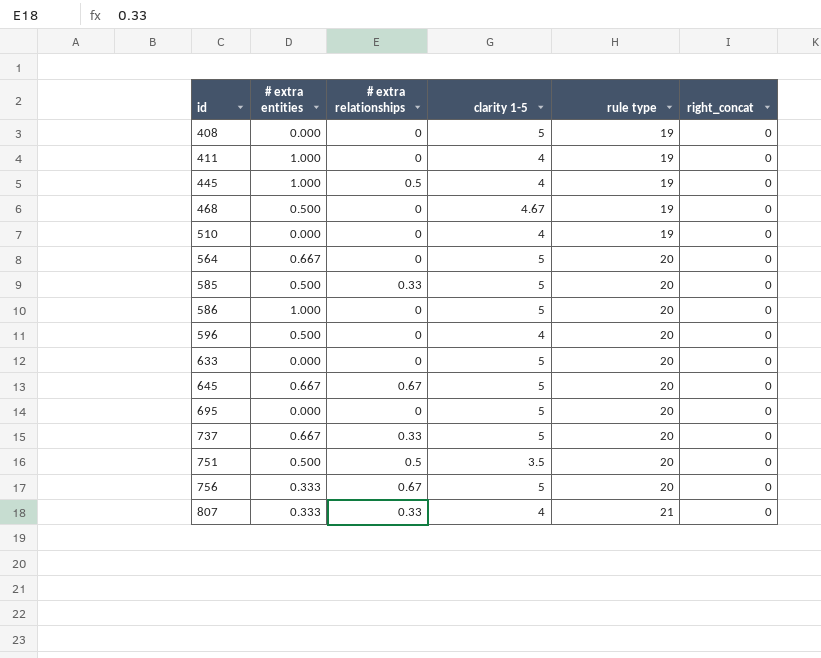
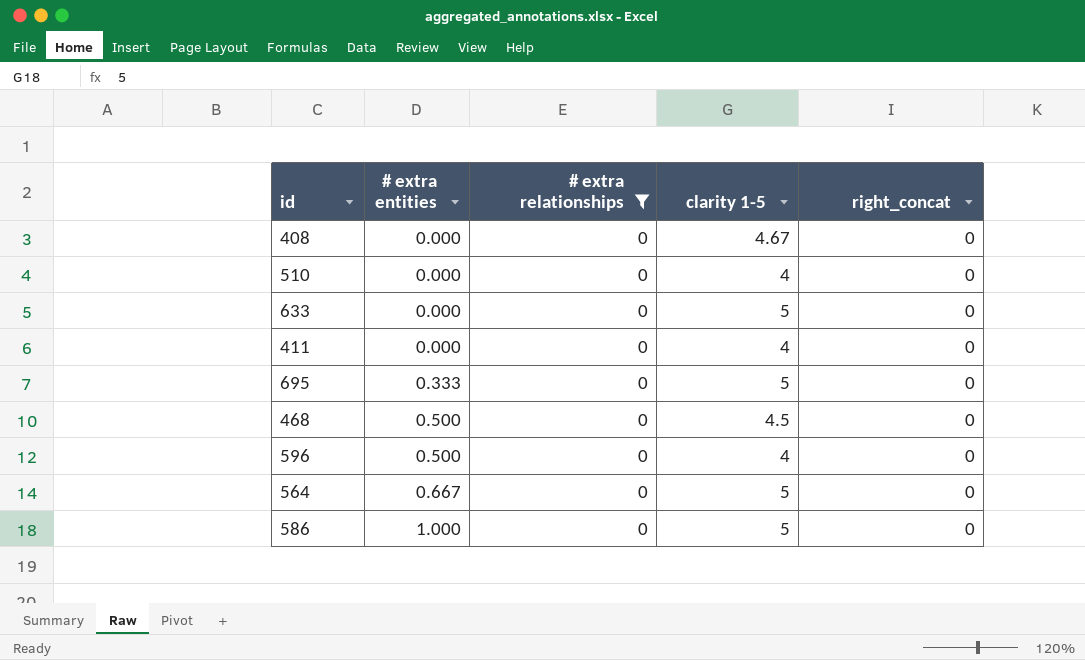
filter: none -> # extra relationships = 0
row order: id ascending -> # extra entities ascending
column rule type | position: 5 -> none
408 | clarity 1-5: 5 -> 4.67
411 | # extra entities: 1.000 -> 0.000
695 | # extra entities: 0.000 -> 0.333
468 | clarity 1-5: 4.67 -> 4.5

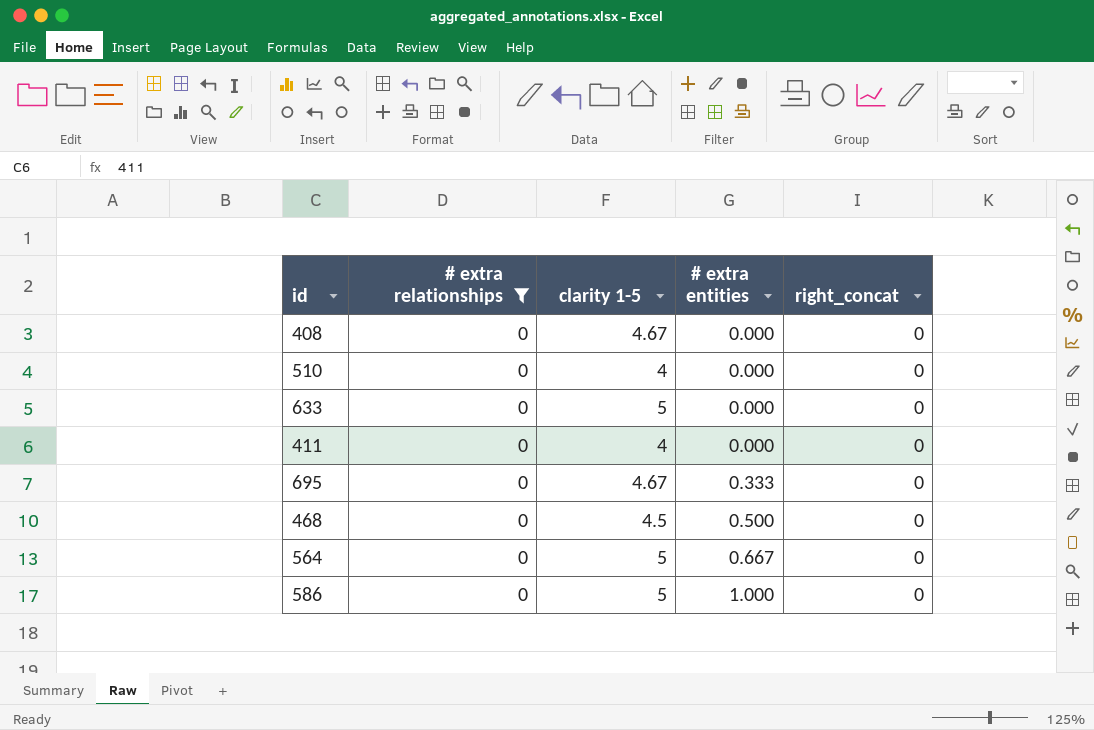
column # extra entities | position: 2 -> 4
row 596: 0.500 | 0 | 4 | 0 -> none
695 | clarity 1-5: 5 -> 4.67

